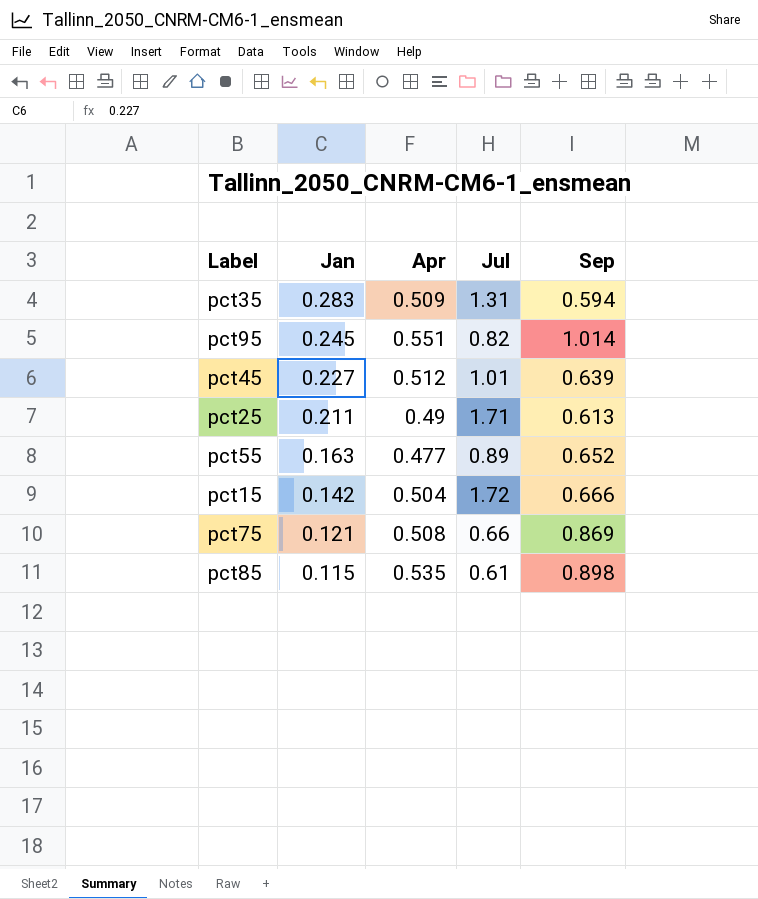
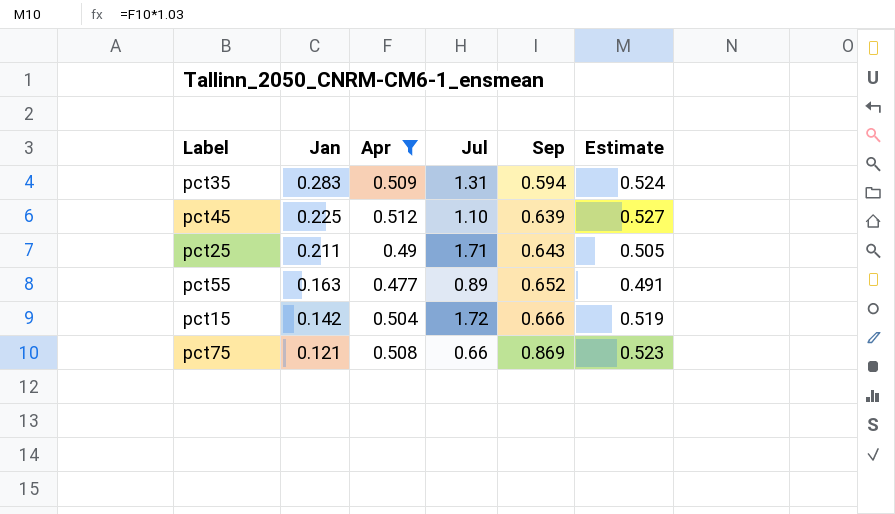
filter: none -> Apr <= 0.512
column Estimate | formula: none -> [Apr] * 1.03
pct45 | Jan: 0.227 -> 0.225
pct45 | Jul: 1.01 -> 1.10
pct25 | Sep: 0.613 -> 0.643

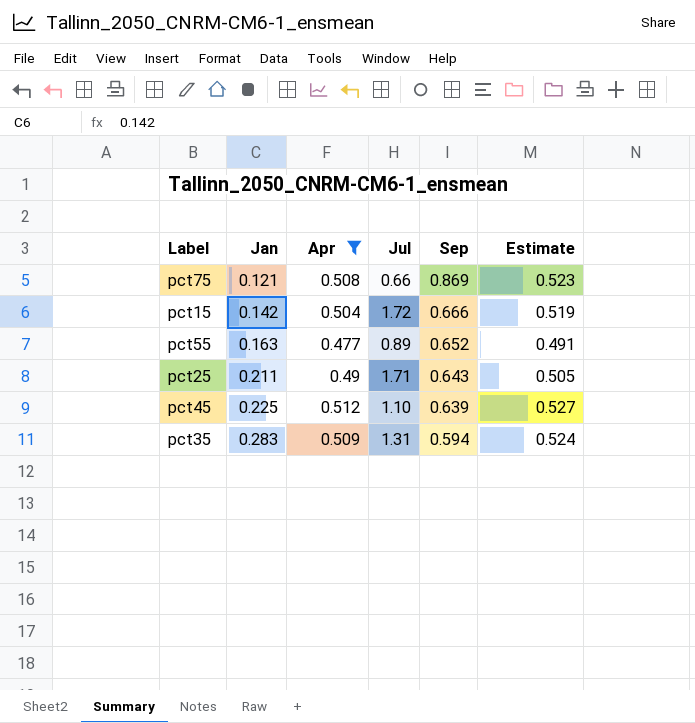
row order: Jan descending -> Jan ascending

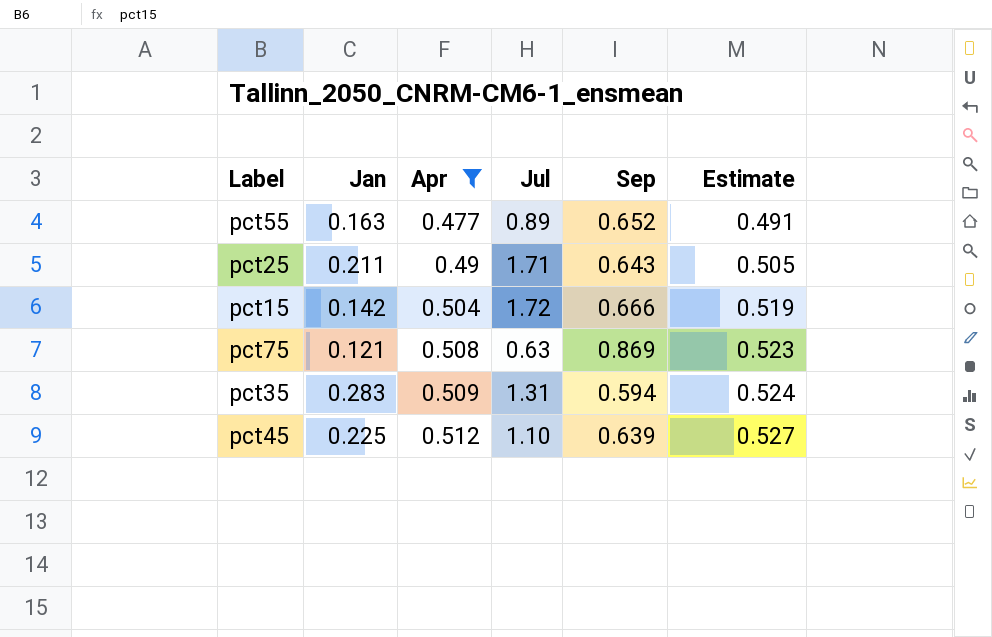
row order: Jan ascending -> Apr ascending
pct75 | Jul: 0.66 -> 0.63

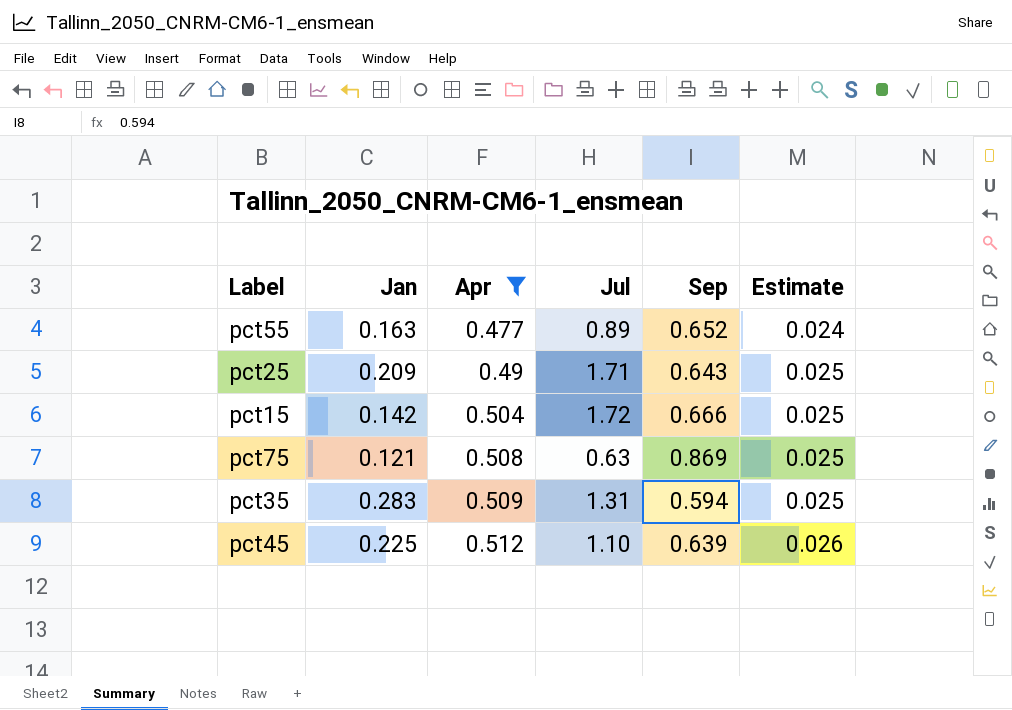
column Estimate | formula: [Apr] * 1.03 -> [Apr] * 0.05
pct25 | Jan: 0.211 -> 0.209

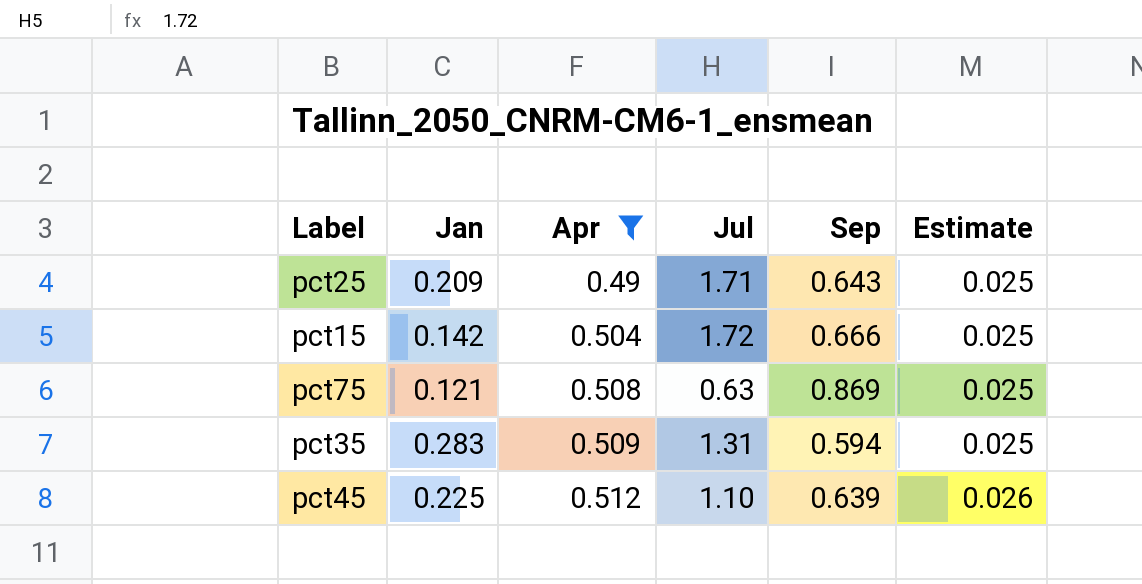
row pct55: 0.163 | 0.477 | 0.89 | 0.652 | 0.024 -> none

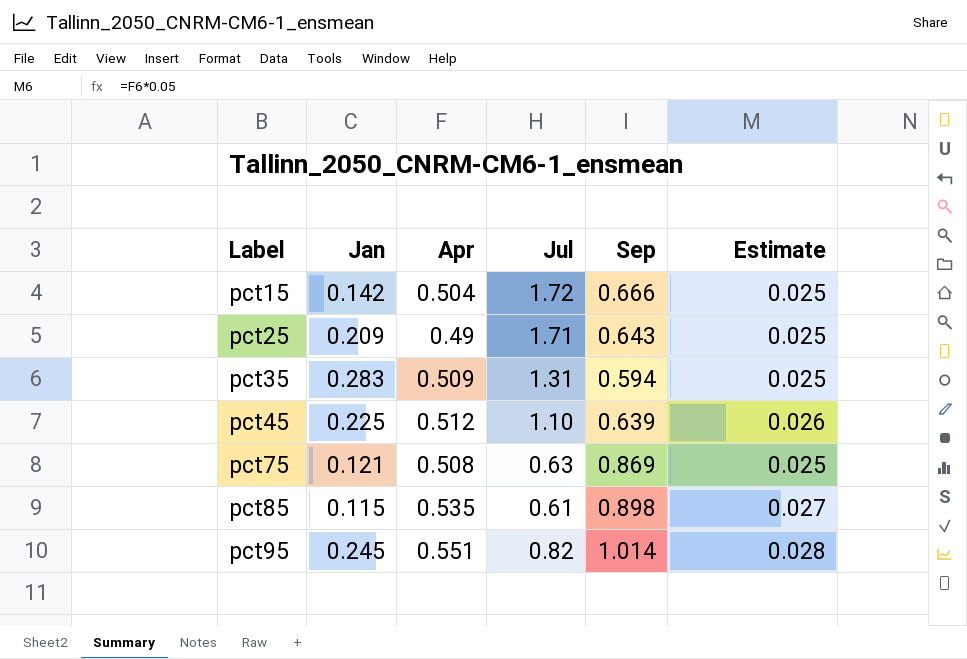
filter: Apr <= 0.512 -> none
row order: Apr ascending -> Label ascending

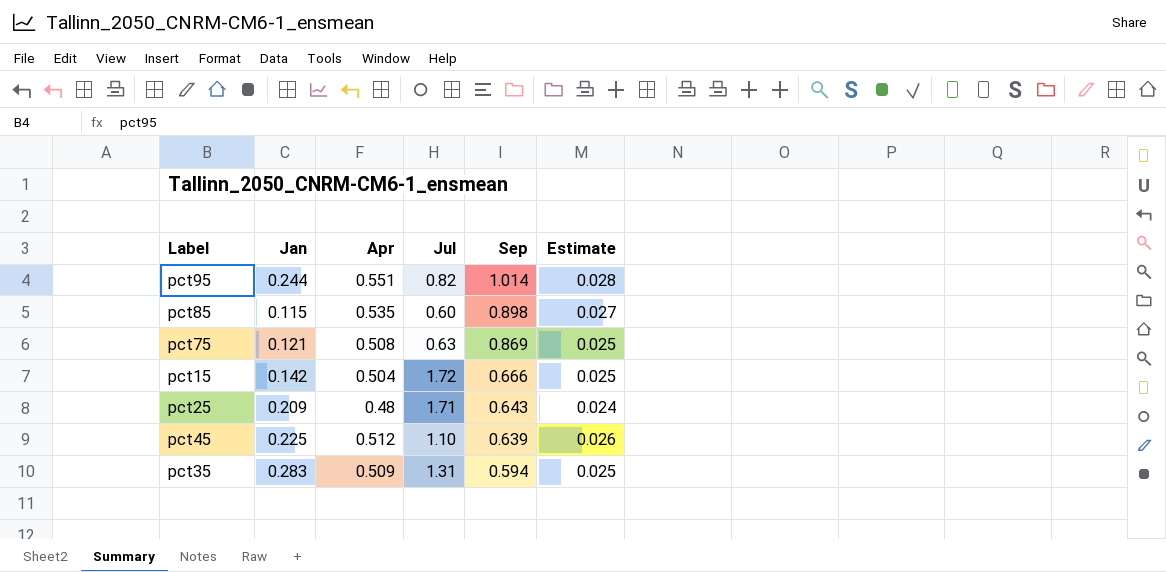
row order: Label ascending -> Sep descending
pct95 | Jan: 0.245 -> 0.244
pct85 | Jul: 0.61 -> 0.60
pct25 | Apr: 0.49 -> 0.48
pct25 | Estimate: 0.025 -> 0.024

